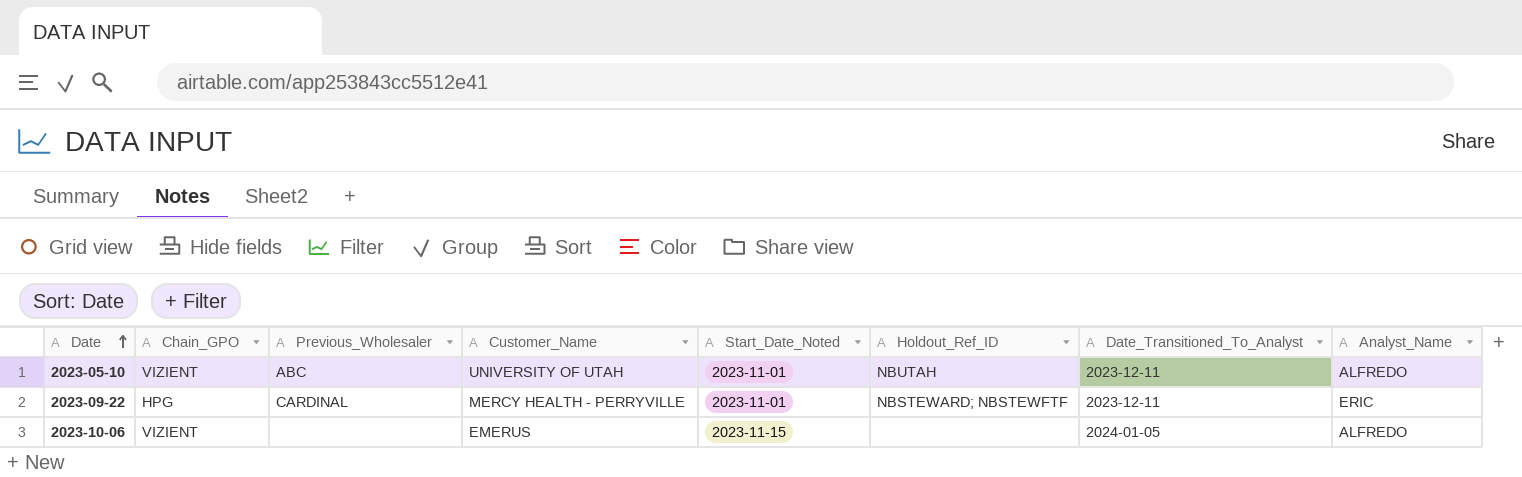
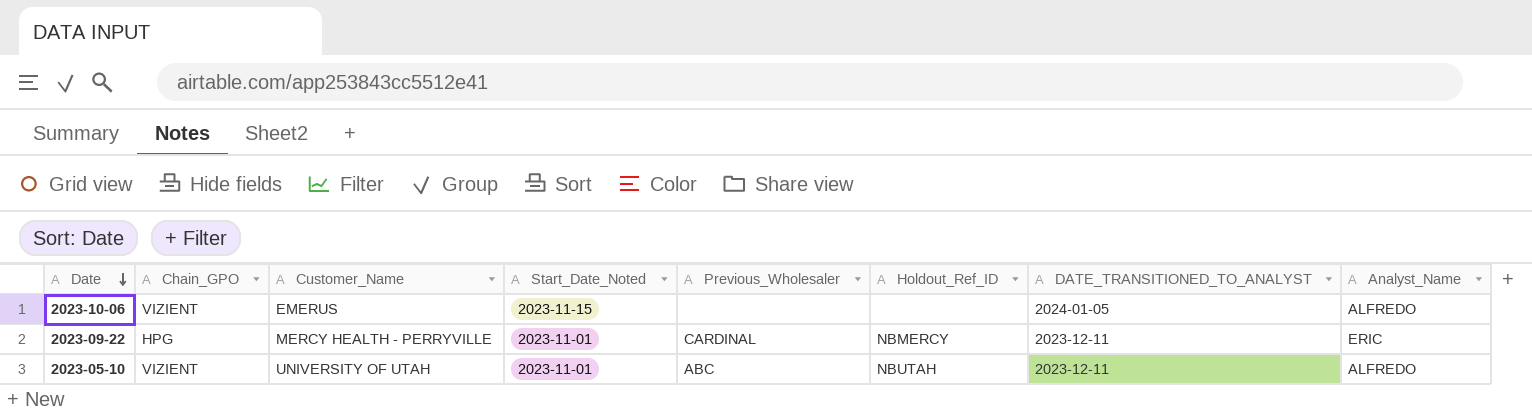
row order: Date ascending -> Date descending
column Previous_Wholesaler | position: 3 -> 5
column name: Date_Transitioned_To_Analyst -> DATE_TRANSITIONED_TO_ANALYST
2023-09-22 | Holdout_Ref_ID: NBSTEWARD; NBSTEWFTF -> NBMERCY

